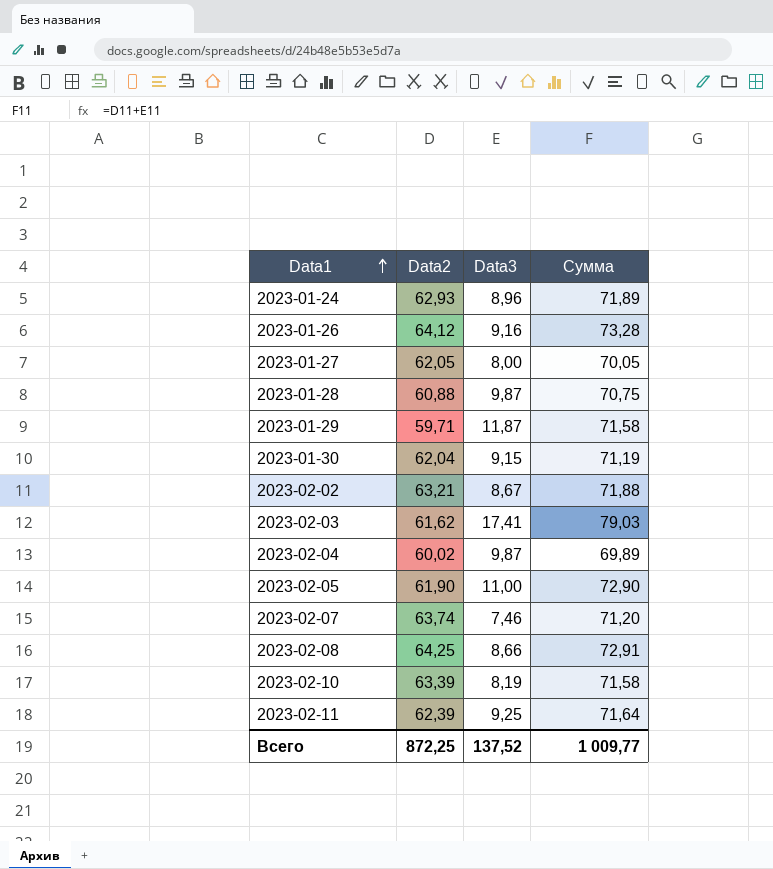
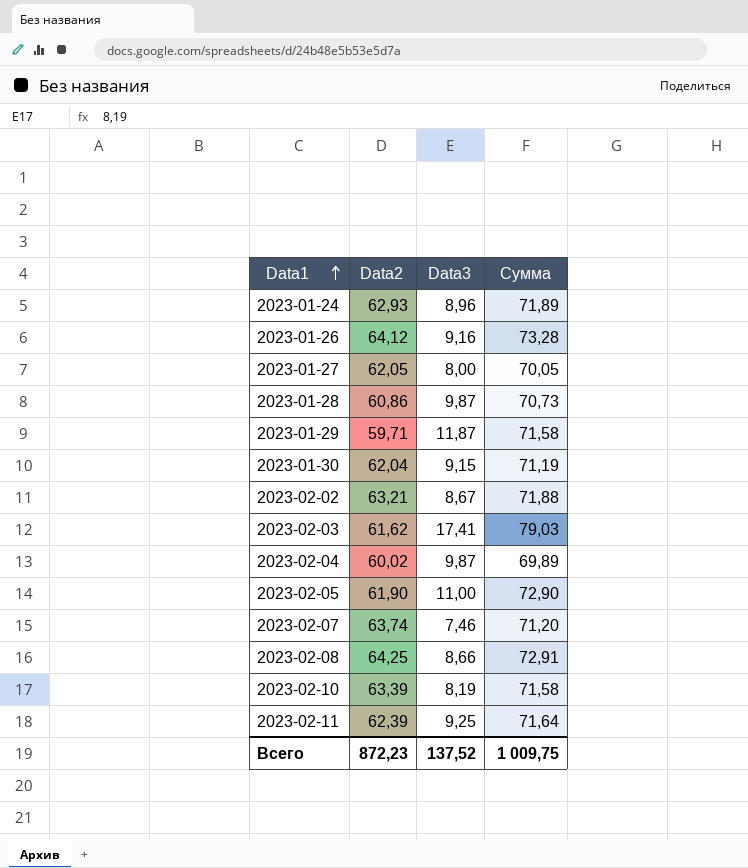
2023-01-28 | Data2: 60,88 -> 60,86
2023-01-28 | Сумма: 70,75 -> 70,73
Всего | Data2: 872,25 -> 872,23
Всего | Сумма: 1 009,77 -> 1 009,75

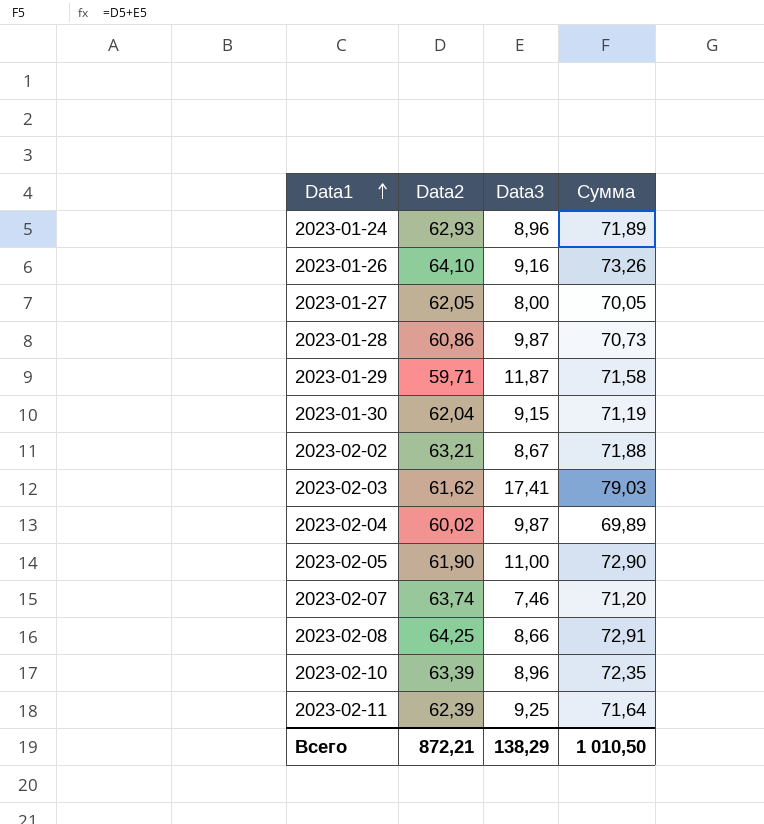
2023-01-26 | Data2: 64,12 -> 64,10
2023-01-26 | Сумма: 73,28 -> 73,26
2023-02-10 | Data3: 8,19 -> 8,96
2023-02-10 | Сумма: 71,58 -> 72,35
Всего | Data2: 872,23 -> 872,21
Всего | Data3: 137,52 -> 138,29
Всего | Сумма: 1 009,75 -> 1 010,50

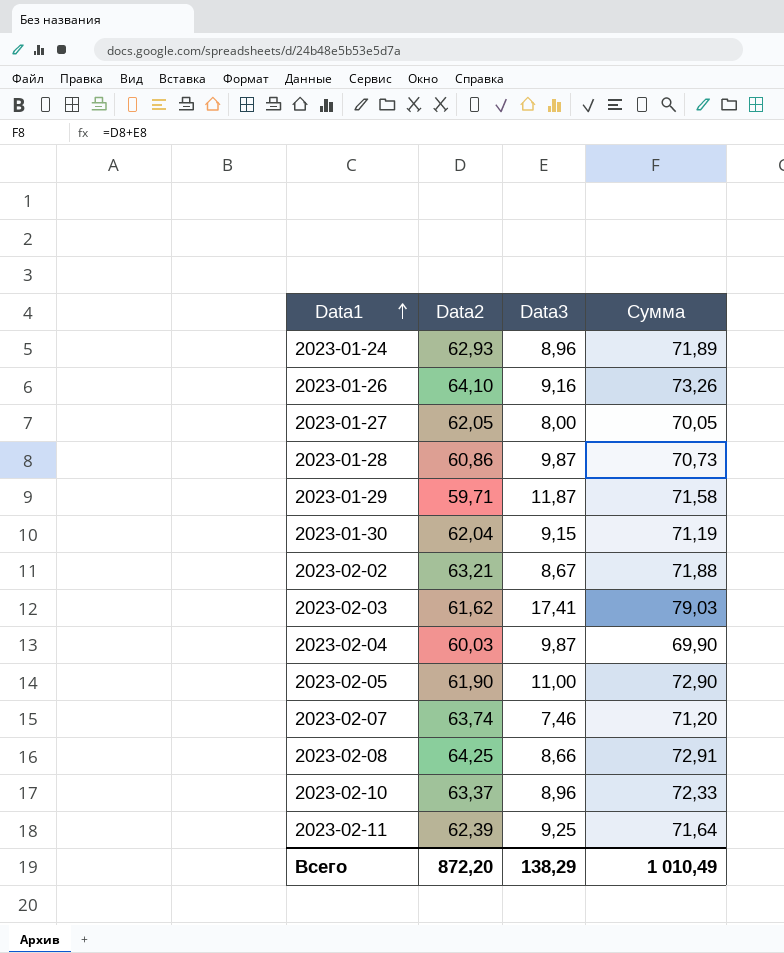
2023-02-04 | Data2: 60,02 -> 60,03
2023-02-04 | Сумма: 69,89 -> 69,90
2023-02-10 | Data2: 63,39 -> 63,37
2023-02-10 | Сумма: 72,35 -> 72,33
Всего | Data2: 872,21 -> 872,20
Всего | Сумма: 1 010,50 -> 1 010,49

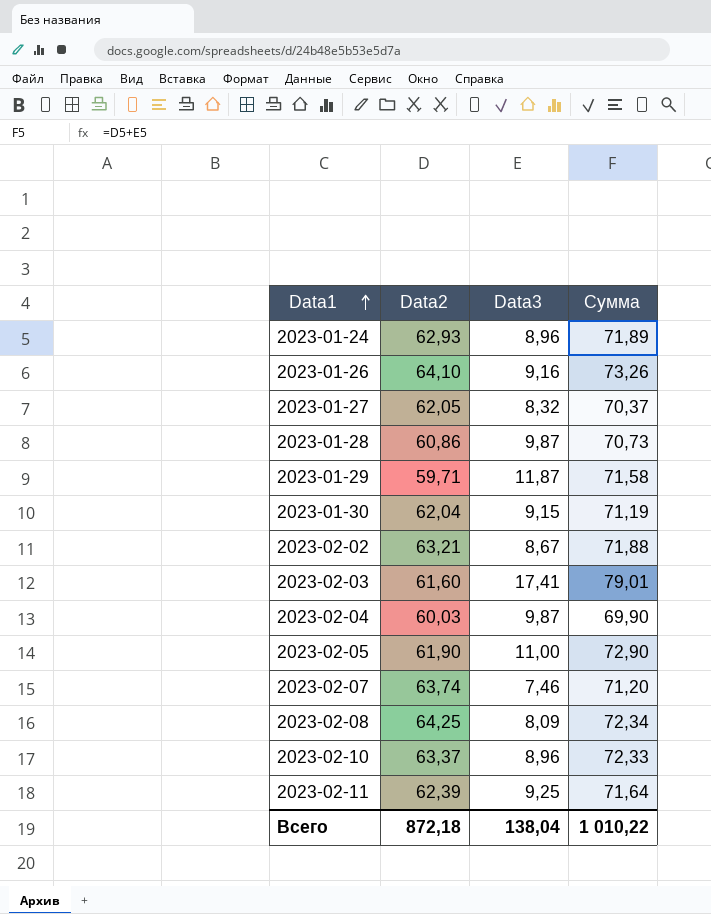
2023-01-27 | Data3: 8,00 -> 8,32
2023-01-27 | Сумма: 70,05 -> 70,37
2023-02-03 | Data2: 61,62 -> 61,60
2023-02-03 | Сумма: 79,03 -> 79,01
2023-02-08 | Data3: 8,66 -> 8,09
2023-02-08 | Сумма: 72,91 -> 72,34
Всего | Data2: 872,20 -> 872,18
Всего | Data3: 138,29 -> 138,04
Всего | Сумма: 1 010,49 -> 1 010,22

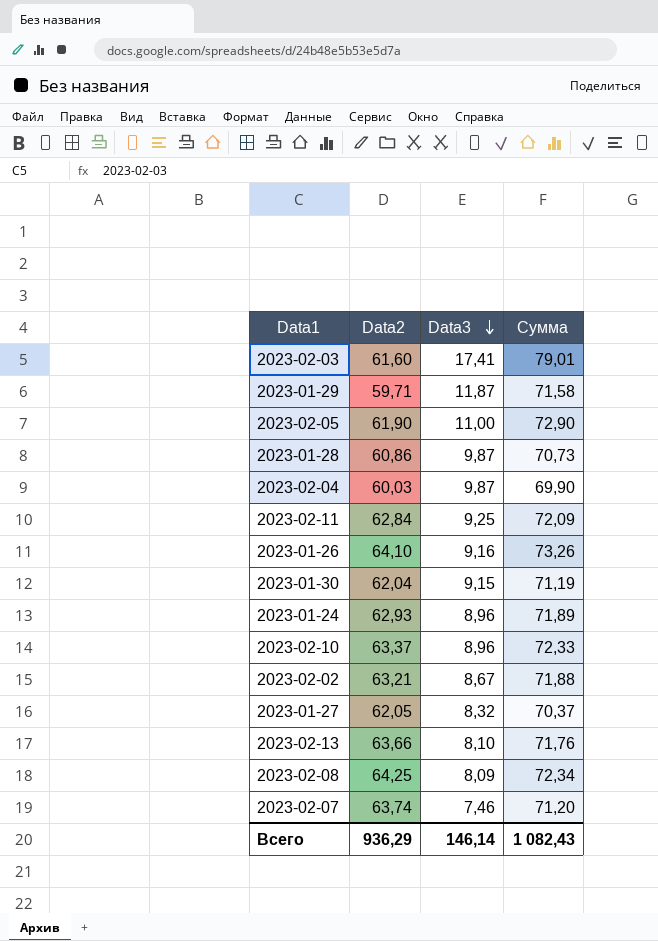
row order: Data1 ascending -> Data3 descending
2023-02-11 | Data2: 62,39 -> 62,84
2023-02-11 | Сумма: 71,64 -> 72,09
row 2023-02-13: none -> 63,66 | 8,10 | 71,76
Всего | Data2: 872,18 -> 936,29
Всего | Data3: 138,04 -> 146,14
Всего | Сумма: 1 010,22 -> 1 082,43

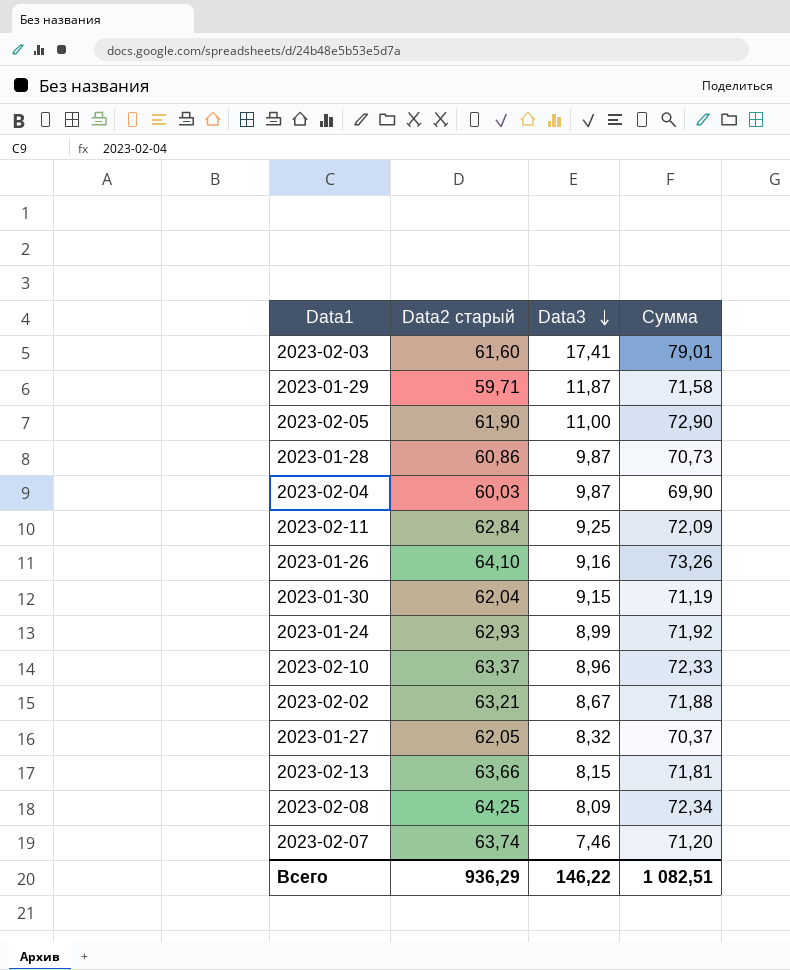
column name: Data2 -> Data2 старый
2023-01-24 | Data3: 8,96 -> 8,99
2023-01-24 | Сумма: 71,89 -> 71,92
2023-02-13 | Data3: 8,10 -> 8,15
2023-02-13 | Сумма: 71,76 -> 71,81
Всего | Data3: 146,14 -> 146,22
Всего | Сумма: 1 082,43 -> 1 082,51

